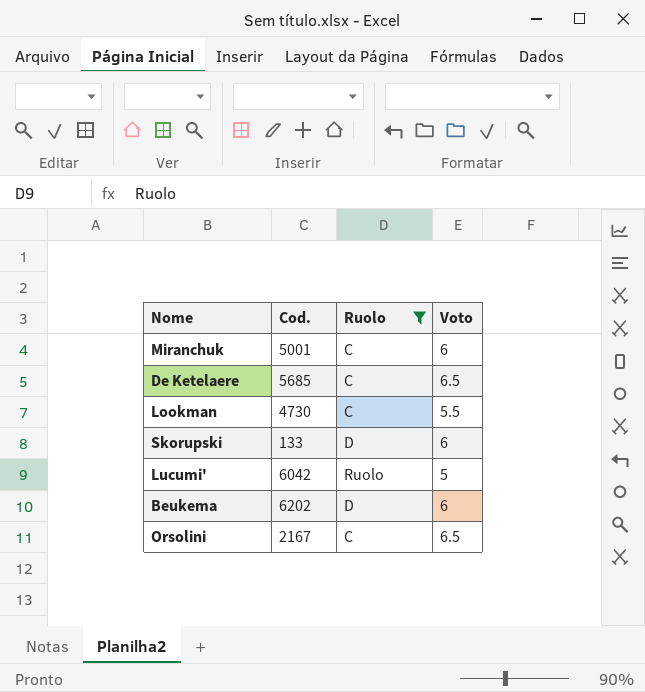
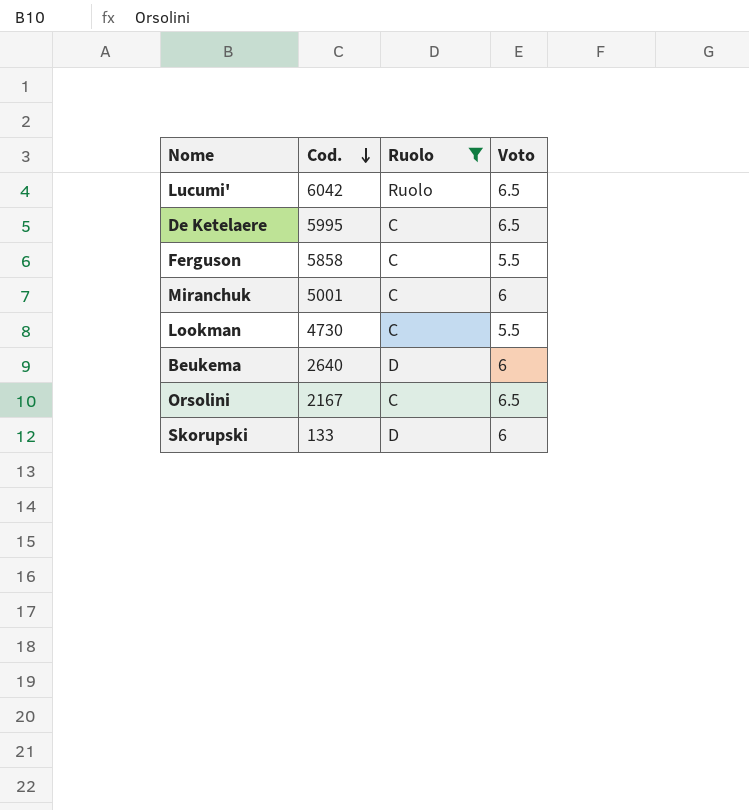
row order: none -> Cod. descending
Lucumi' | Voto: 5 -> 6.5
De Ketelaere | Cod.: 5685 -> 5995
row Ferguson: none -> 5858 | C | 5.5
Beukema | Cod.: 6202 -> 2640

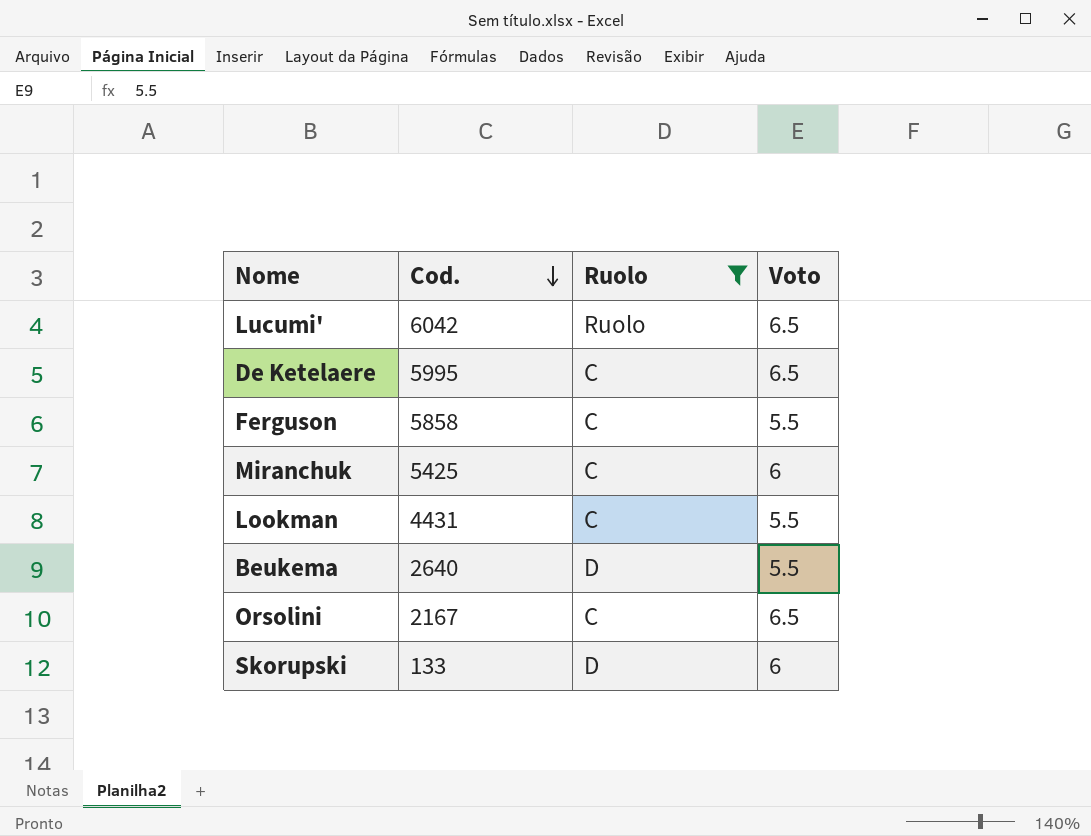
Miranchuk | Cod.: 5001 -> 5425
Lookman | Cod.: 4730 -> 4431
Beukema | Voto: 6 -> 5.5

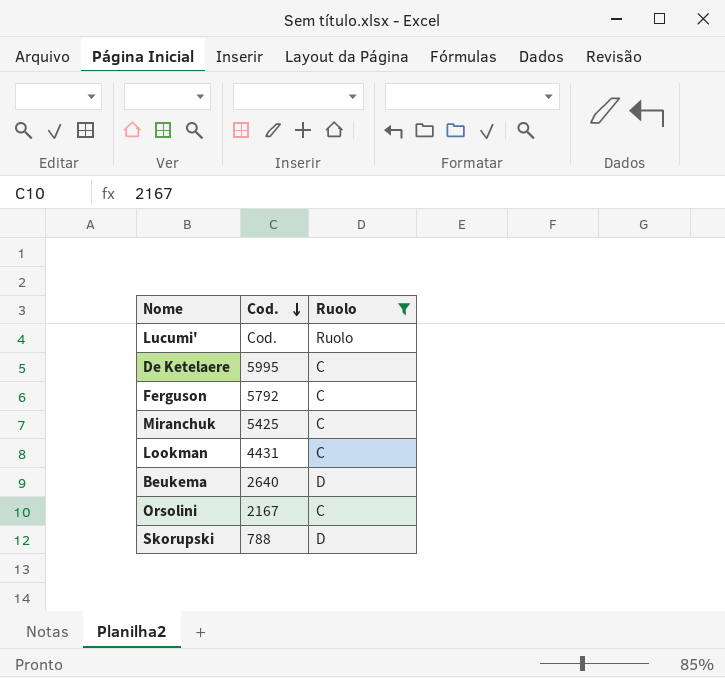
column Voto | position: 4 -> none
Lucumi' | Cod.: 6042 -> Cod.
Ferguson | Cod.: 5858 -> 5792
Skorupski | Cod.: 133 -> 788

